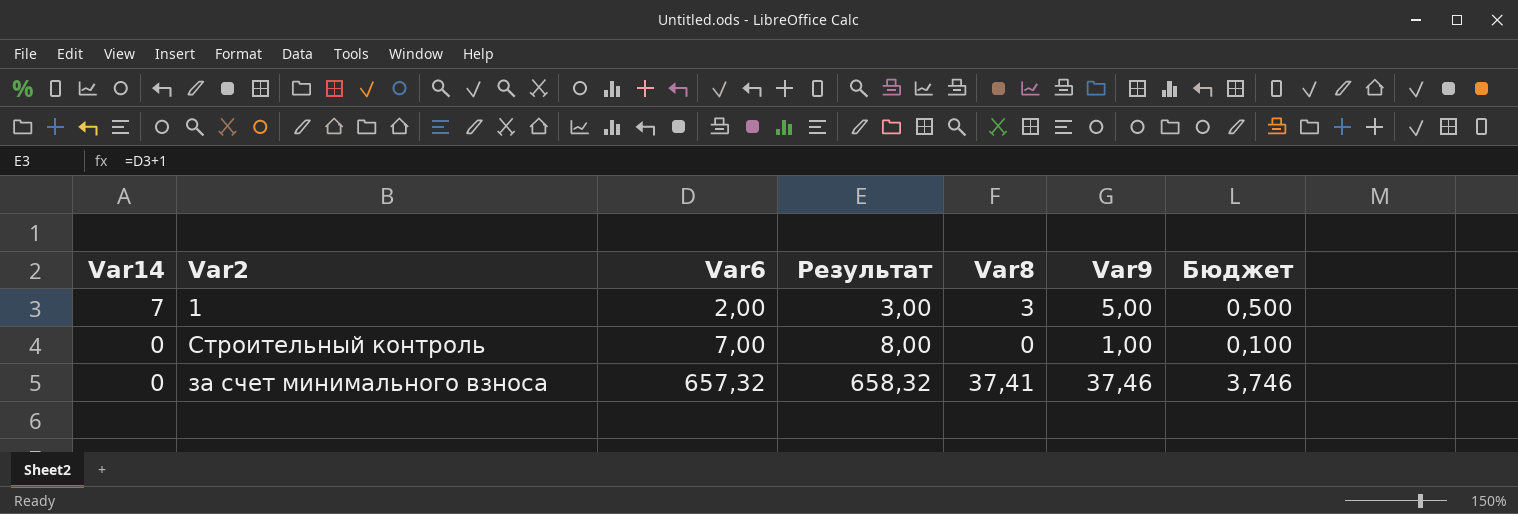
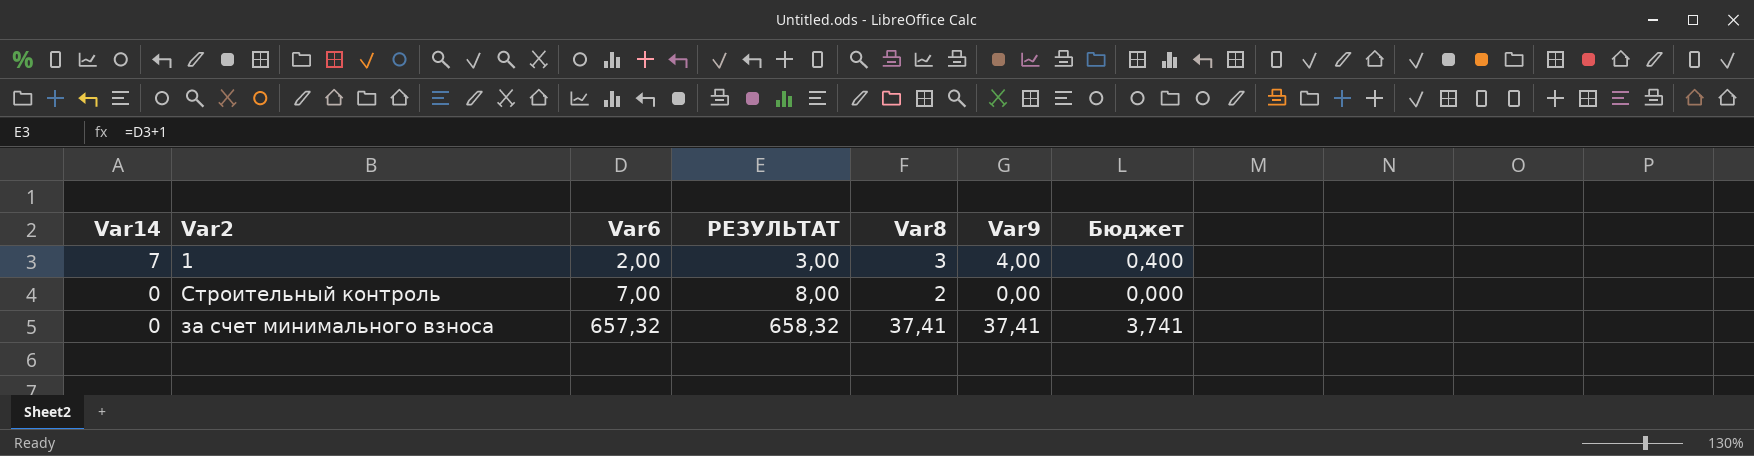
column name: Результат -> РЕЗУЛЬТАТ
1 | Var9: 5,00 -> 4,00
1 | Бюджет: 0,500 -> 0,400
Строительный контроль | Var8: 0 -> 2
Строительный контроль | Var9: 1,00 -> 0,00
Строительный контроль | Бюджет: 0,100 -> 0,000
за счет минимального взноса | Var9: 37,46 -> 37,41
за счет минимального взноса | Бюджет: 3,746 -> 3,741

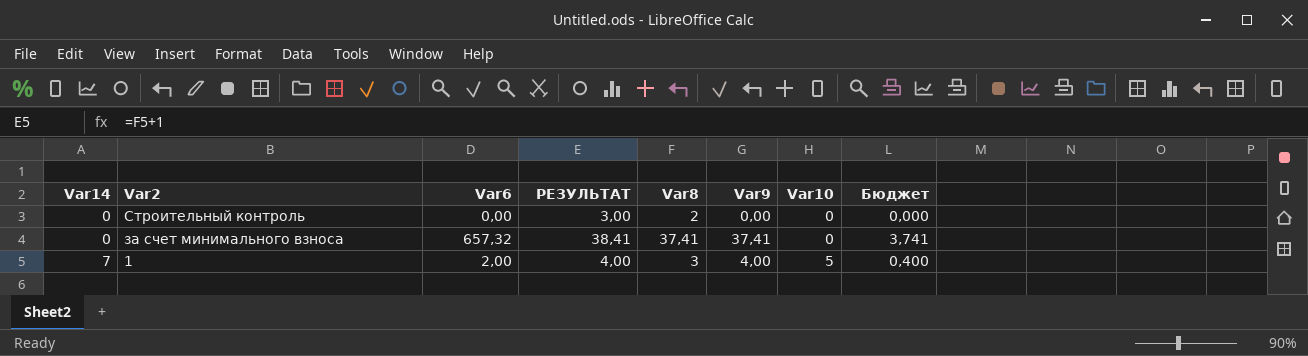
row order: Var14 descending -> Var14 ascending
column РЕЗУЛЬТАТ | formula: [Var6] + 1 -> [Var8] + 1
column Var10 | position: none -> 7
Строительный контроль | Var6: 7,00 -> 0,00

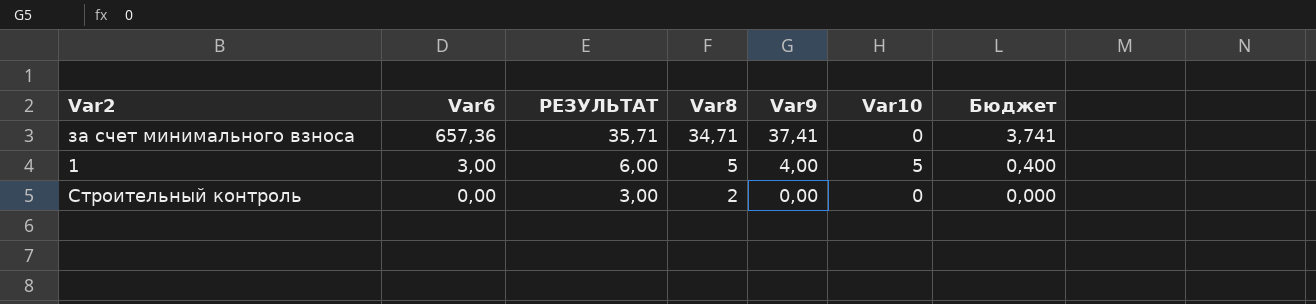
row order: Var14 ascending -> Var6 descending
column Var14 | position: 1 -> none
за счет минимального взноса | Var6: 657,32 -> 657,36
за счет минимального взноса | РЕЗУЛЬТАТ: 38,41 -> 35,71
за счет минимального взноса | Var8: 37,41 -> 34,71
1 | Var6: 2,00 -> 3,00
1 | РЕЗУЛЬТАТ: 4,00 -> 6,00
1 | Var8: 3 -> 5

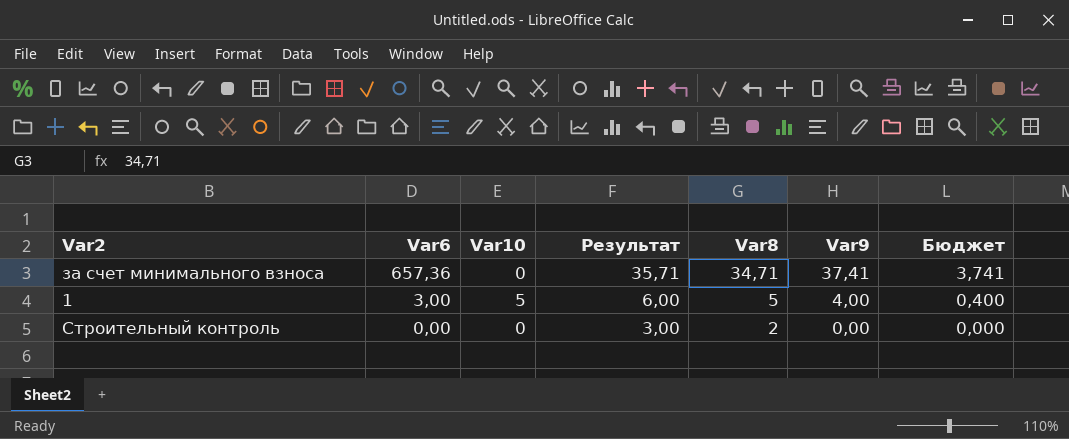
column Var10 | position: 6 -> 3
column name: РЕЗУЛЬТАТ -> Результат

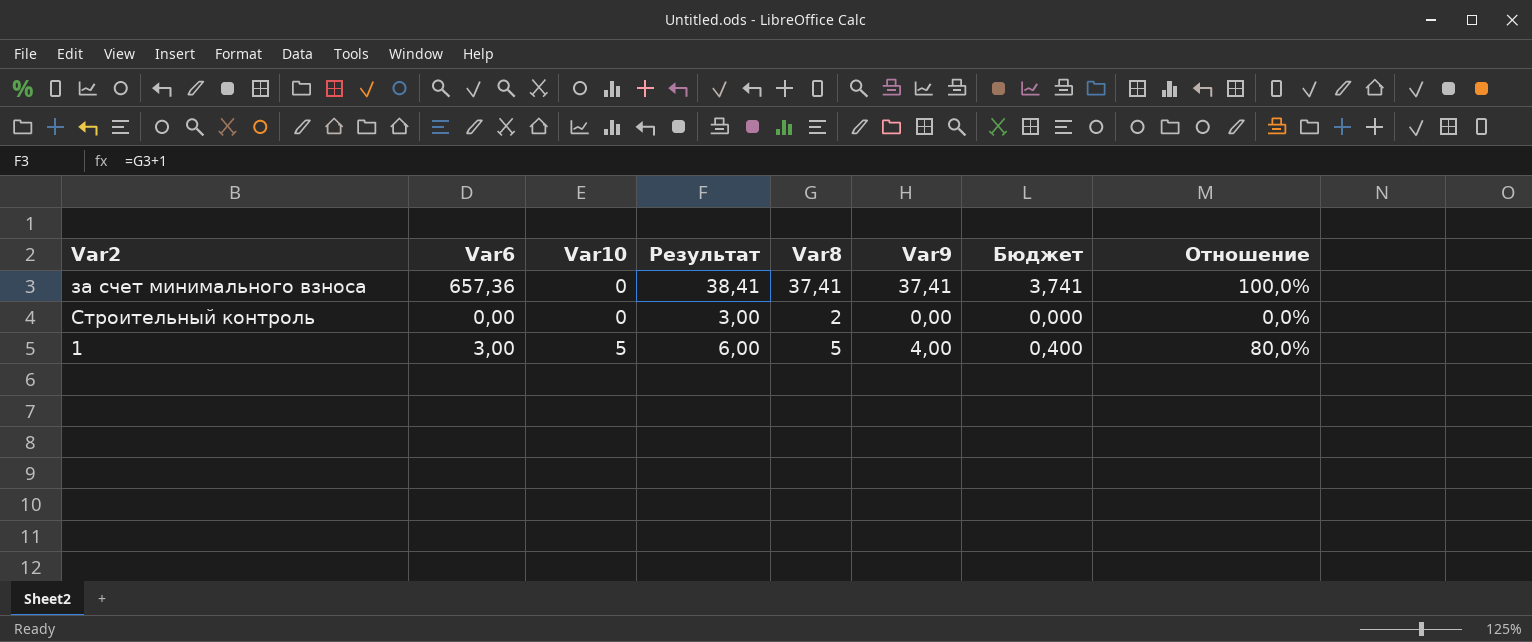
row order: Var6 descending -> Var10 ascending
column Отношение | formula: none -> [Var9] / [Var8]
за счет минимального взноса | Результат: 35,71 -> 38,41
за счет минимального взноса | Var8: 34,71 -> 37,41

